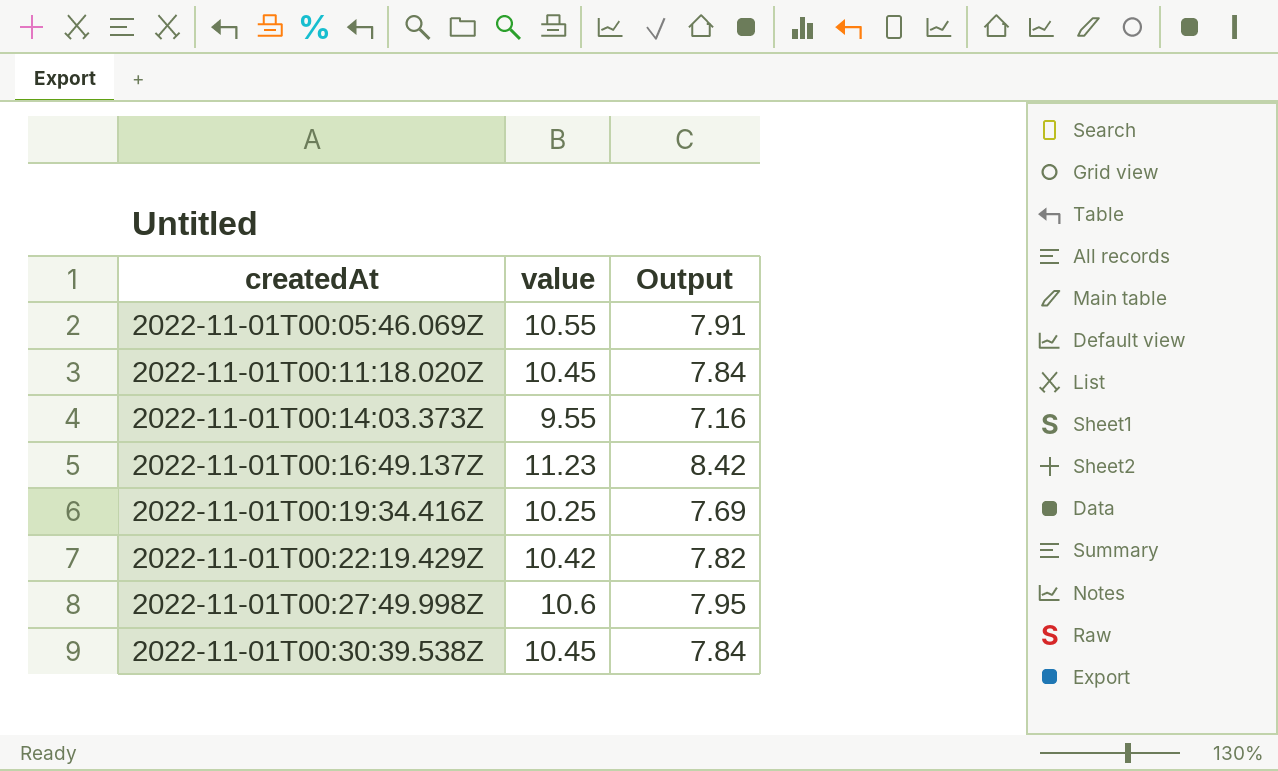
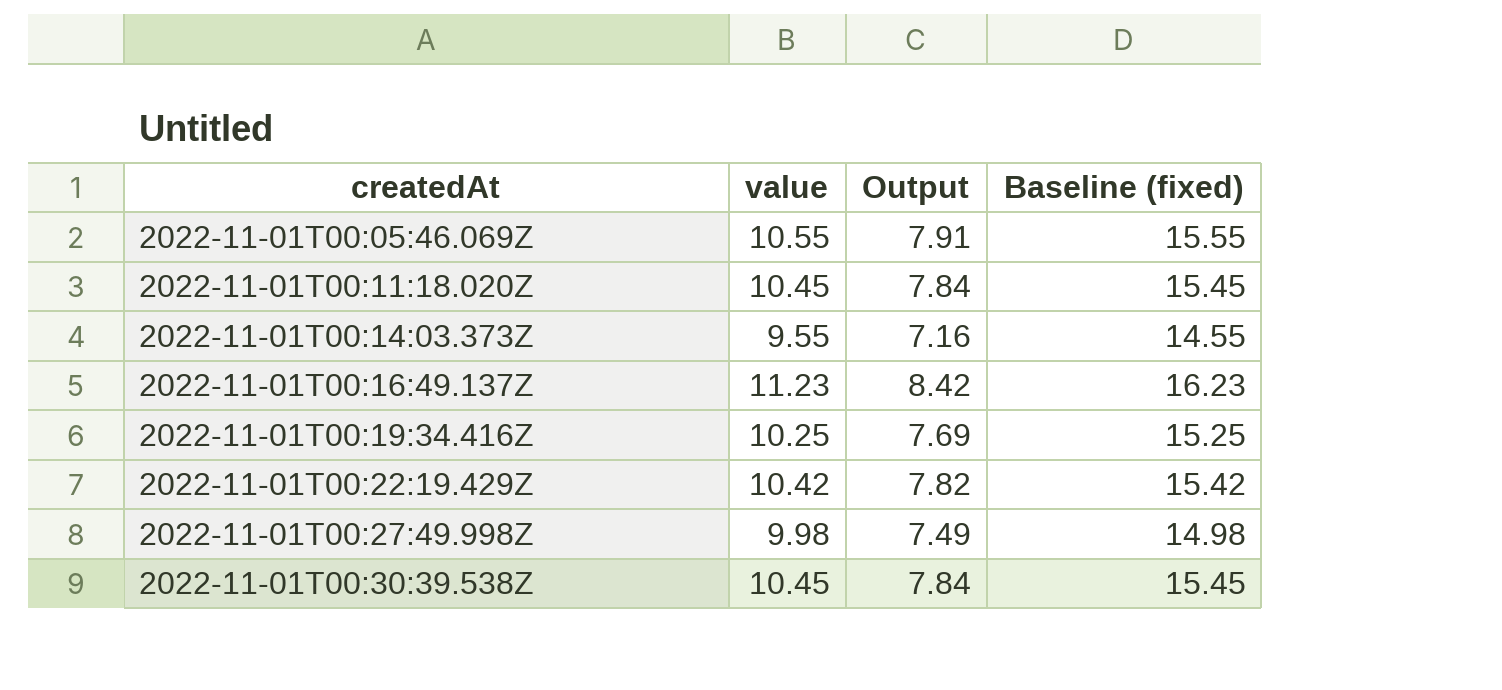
column Baseline (fixed) | formula: none -> [value] + 5
2022-11-01T00:27:49.998Z | value: 10.6 -> 9.98
2022-11-01T00:27:49.998Z | Output: 7.95 -> 7.49

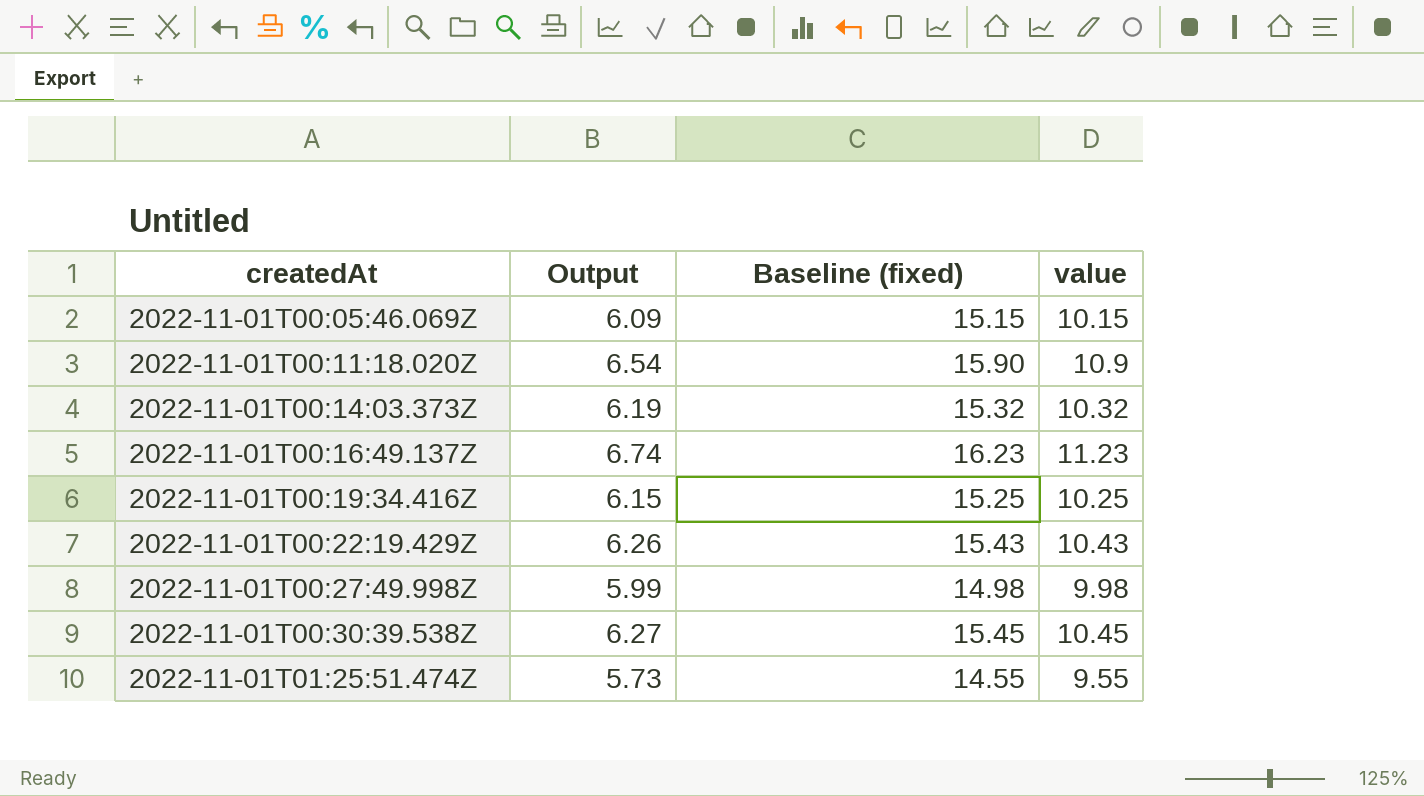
column Output | formula: [value] * 0.75 -> [value] * 0.6
column value | position: 2 -> 4
2022-11-01T00:05:46.069Z | Baseline (fixed): 15.55 -> 15.15
2022-11-01T00:05:46.069Z | value: 10.55 -> 10.15
2022-11-01T00:11:18.020Z | Baseline (fixed): 15.45 -> 15.90
2022-11-01T00:11:18.020Z | value: 10.45 -> 10.9
2022-11-01T00:14:03.373Z | Baseline (fixed): 14.55 -> 15.32
2022-11-01T00:14:03.373Z | value: 9.55 -> 10.32
2022-11-01T00:22:19.429Z | Baseline (fixed): 15.42 -> 15.43
2022-11-01T00:22:19.429Z | value: 10.42 -> 10.43
row 2022-11-01T01:25:51.474Z: none -> 5.73 | 14.55 | 9.55

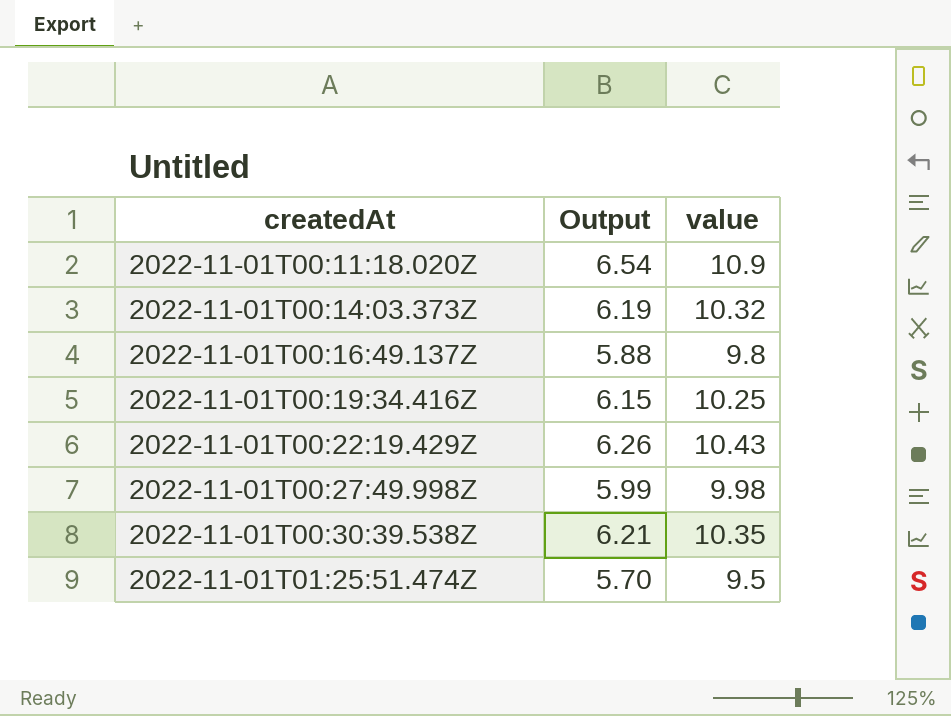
column Baseline (fixed) | formula: [value] + 5 -> none
row 2022-11-01T00:05:46.069Z: 6.09 | 15.15 | 10.15 -> none
2022-11-01T00:16:49.137Z | Output: 6.74 -> 5.88
2022-11-01T00:16:49.137Z | value: 11.23 -> 9.8
2022-11-01T00:30:39.538Z | Output: 6.27 -> 6.21
2022-11-01T00:30:39.538Z | value: 10.45 -> 10.35
2022-11-01T01:25:51.474Z | Output: 5.73 -> 5.70
2022-11-01T01:25:51.474Z | value: 9.55 -> 9.5

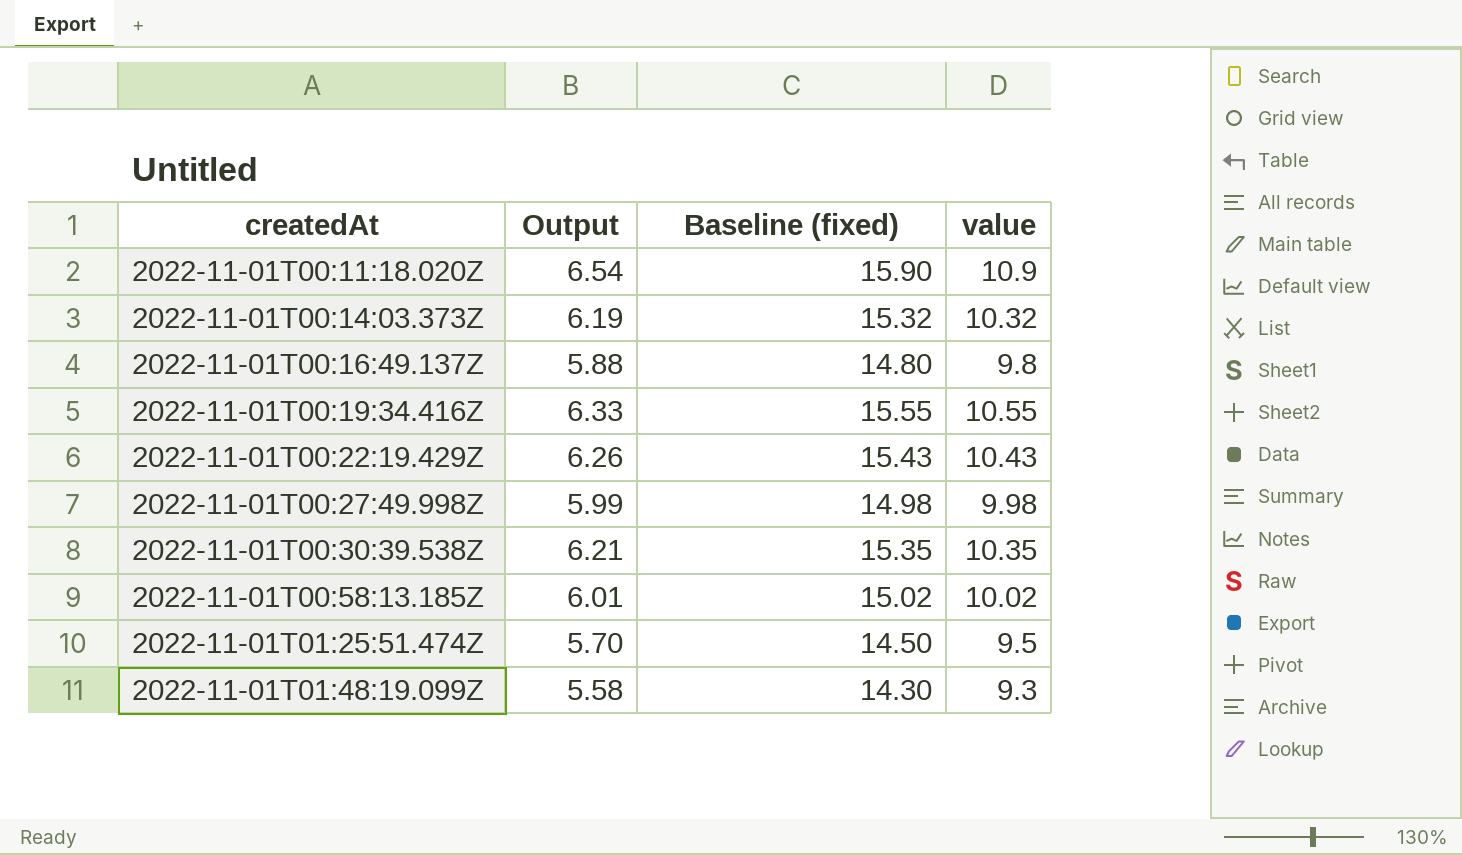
column Baseline (fixed) | formula: none -> [value] + 5
2022-11-01T00:19:34.416Z | Output: 6.15 -> 6.33
2022-11-01T00:19:34.416Z | value: 10.25 -> 10.55
row 2022-11-01T00:58:13.185Z: none -> 6.01 | 15.02 | 10.02
row 2022-11-01T01:48:19.099Z: none -> 5.58 | 14.30 | 9.3

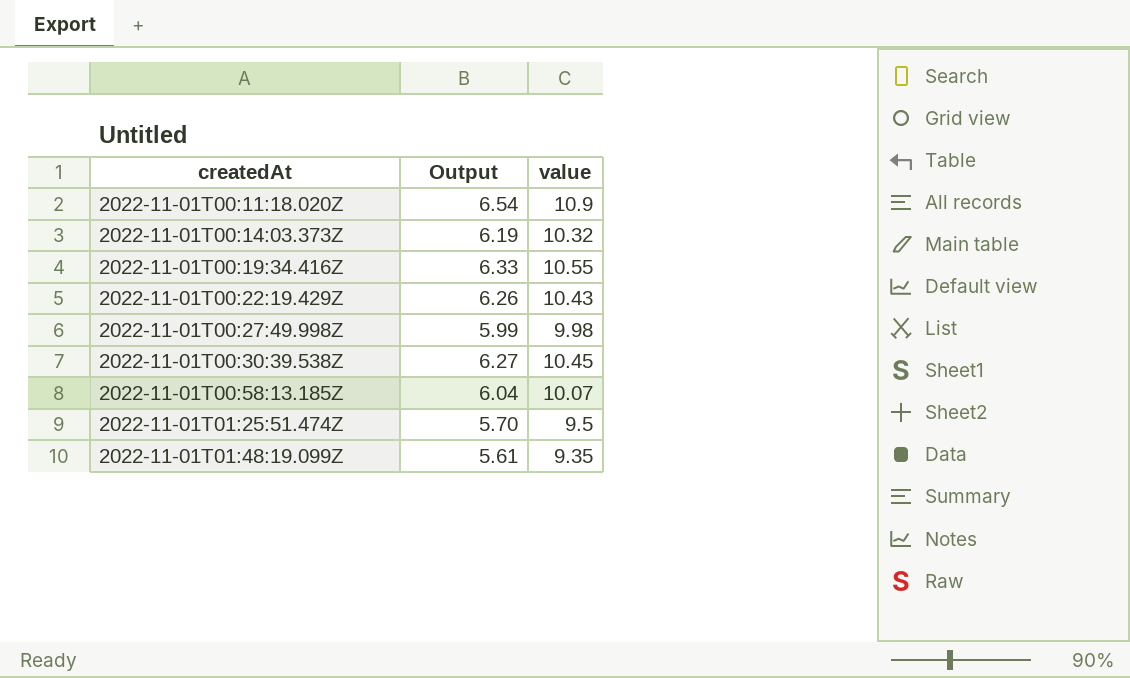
column Baseline (fixed) | formula: [value] + 5 -> none
row 2022-11-01T00:16:49.137Z: 5.88 | 14.80 | 9.8 -> none
2022-11-01T00:30:39.538Z | Output: 6.21 -> 6.27
2022-11-01T00:30:39.538Z | value: 10.35 -> 10.45
2022-11-01T00:58:13.185Z | Output: 6.01 -> 6.04
2022-11-01T00:58:13.185Z | value: 10.02 -> 10.07
2022-11-01T01:48:19.099Z | Output: 5.58 -> 5.61
2022-11-01T01:48:19.099Z | value: 9.3 -> 9.35

